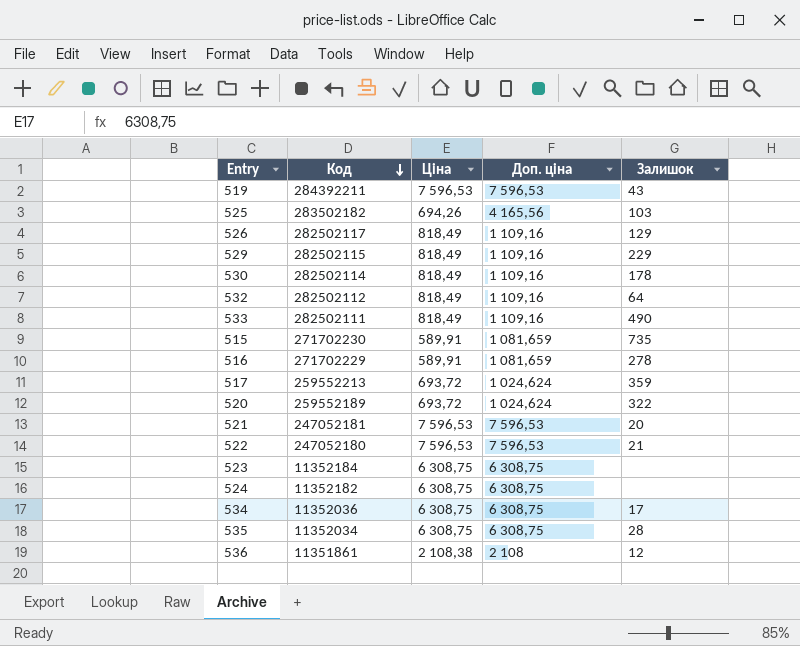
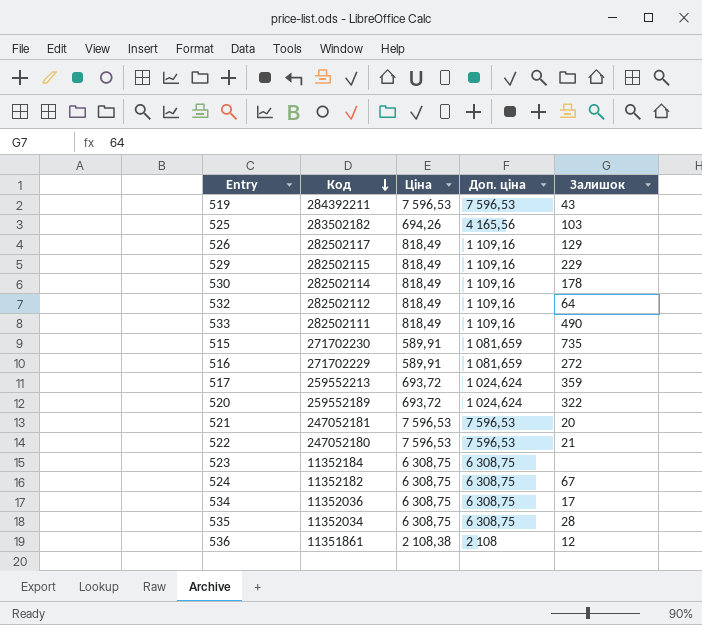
516 | Залишок: 278 -> 272
524 | Залишок: none -> 67

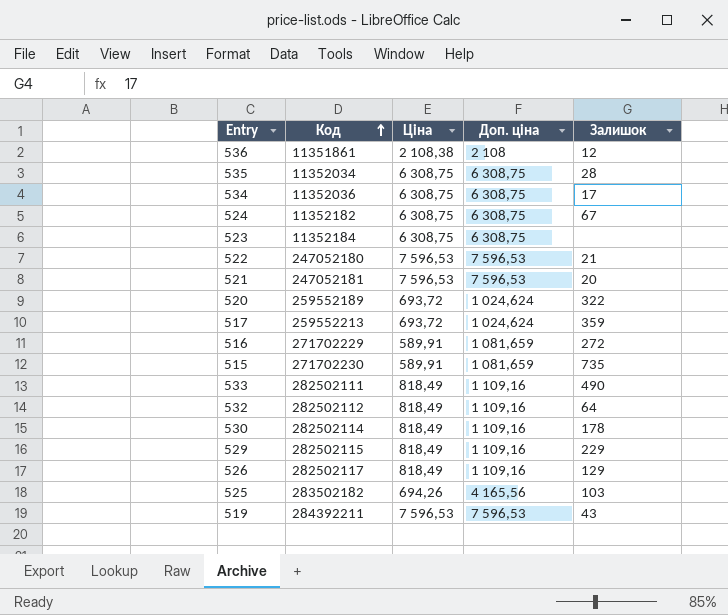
row order: Код descending -> Код ascending

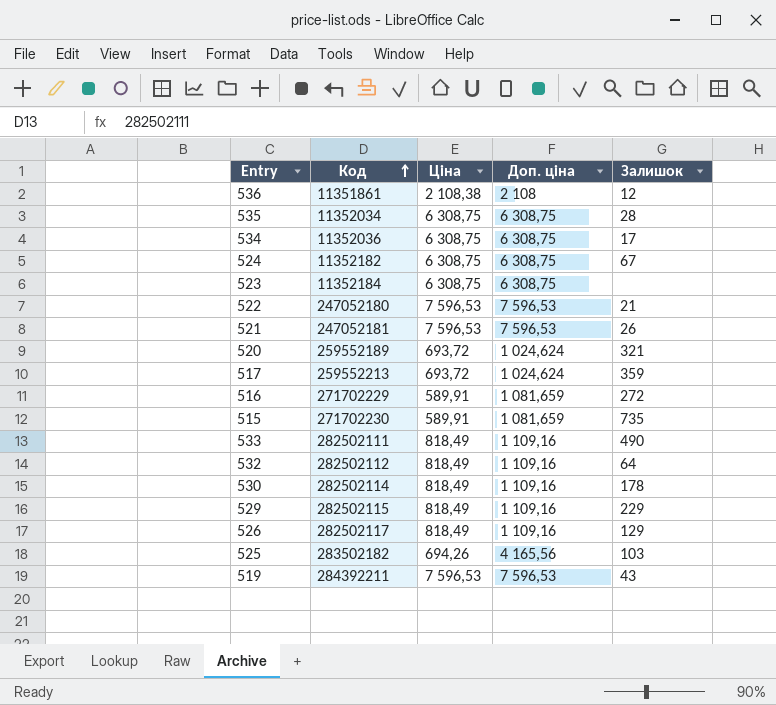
521 | Залишок: 20 -> 26
520 | Залишок: 322 -> 321

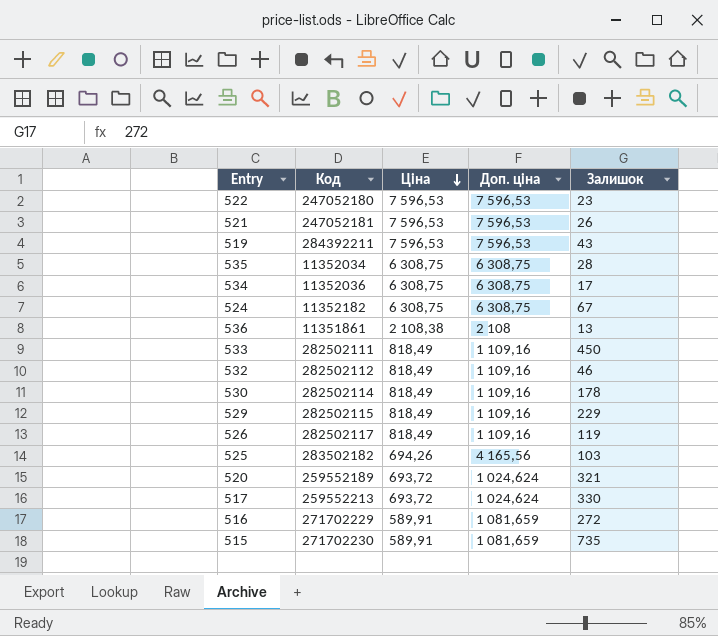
row order: Код ascending -> Ціна descending
row 523: 11352184 | 6 308,75 | 6 308,75 | none -> none
522 | Залишок: 21 -> 23
536 | Залишок: 12 -> 13
533 | Залишок: 490 -> 450
532 | Залишок: 64 -> 46
526 | Залишок: 129 -> 119
517 | Залишок: 359 -> 330

